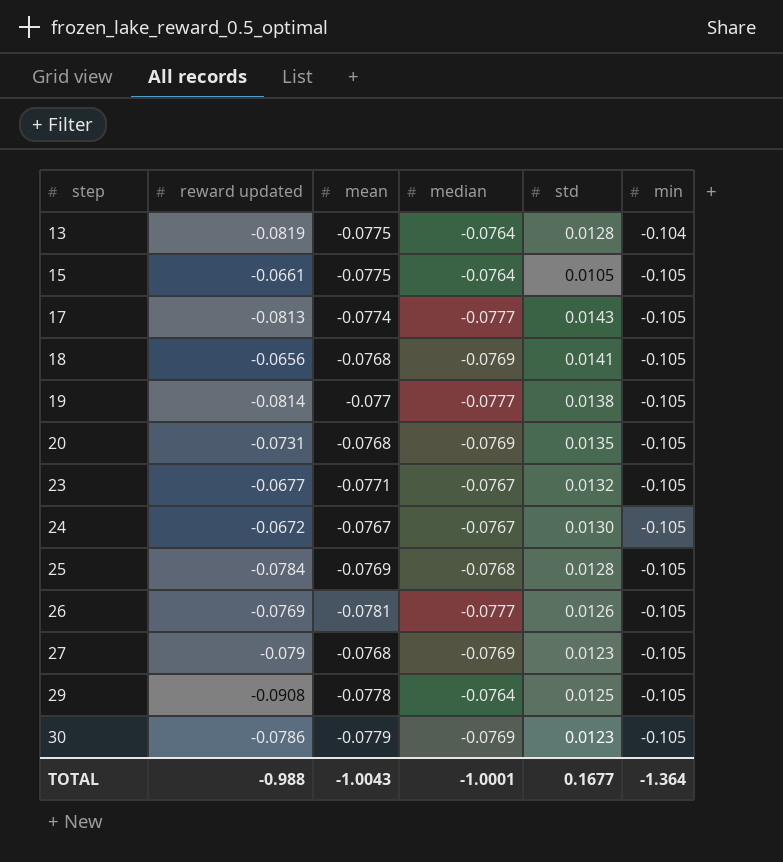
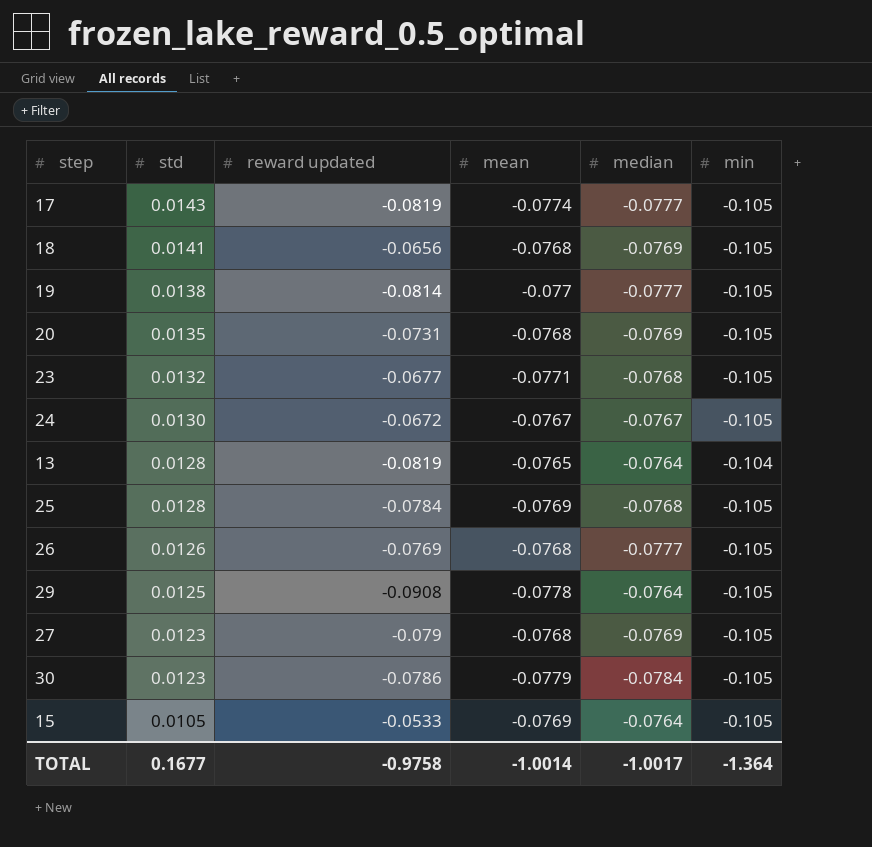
row order: step ascending -> std descending
column std | position: 5 -> 2
17 | reward updated: -0.0813 -> -0.0819
23 | median: -0.0767 -> -0.0768
13 | mean: -0.0775 -> -0.0765
26 | mean: -0.0781 -> -0.0768
30 | median: -0.0769 -> -0.0784
15 | reward updated: -0.0661 -> -0.0533
15 | mean: -0.0775 -> -0.0769
TOTAL | reward updated: -0.988 -> -0.9758
TOTAL | mean: -1.0043 -> -1.0014
TOTAL | median: -1.0001 -> -1.0017

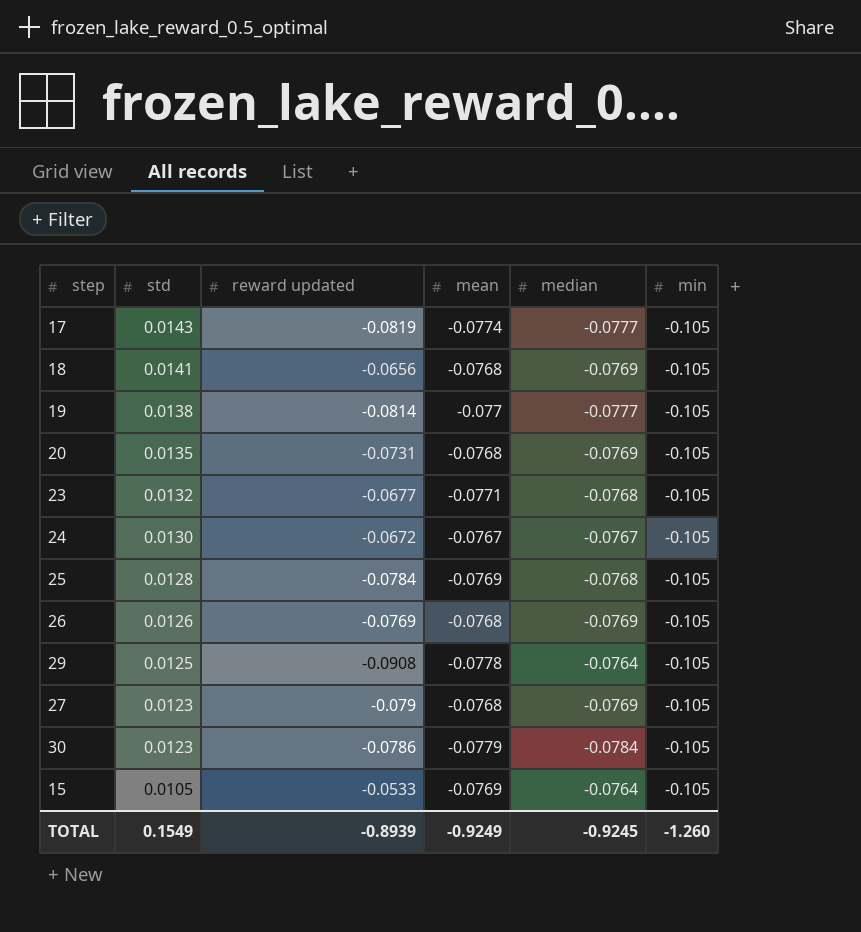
row 13: 0.0128 | -0.0819 | -0.0765 | -0.0764 | -0.104 -> none
26 | median: -0.0777 -> -0.0769
TOTAL | std: 0.1677 -> 0.1549
TOTAL | reward updated: -0.9758 -> -0.8939
TOTAL | mean: -1.0014 -> -0.9249
TOTAL | median: -1.0017 -> -0.9245
TOTAL | min: -1.364 -> -1.260

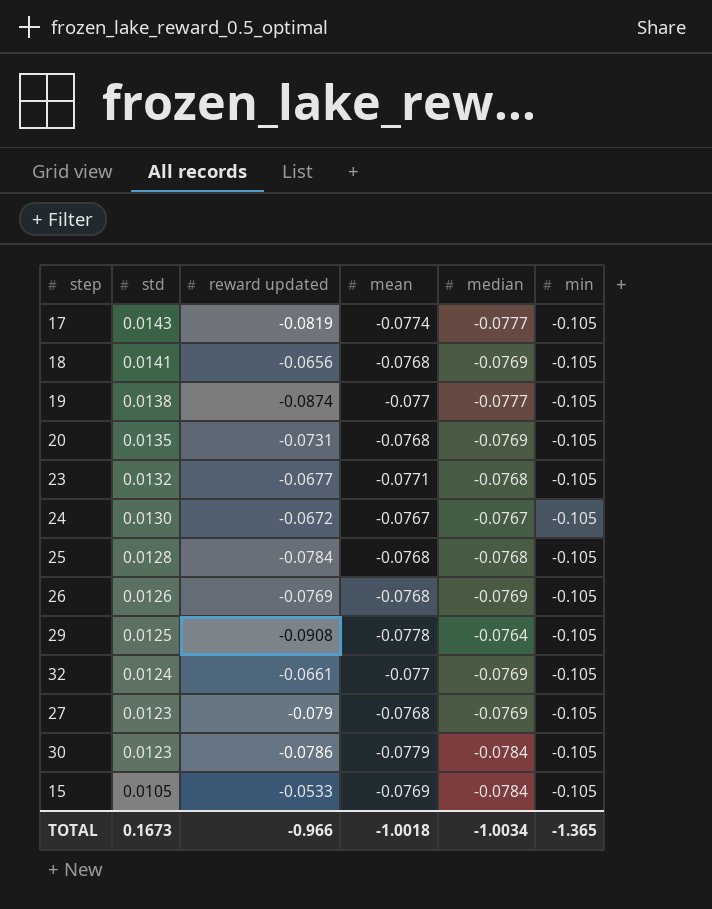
19 | reward updated: -0.0814 -> -0.0874
25 | mean: -0.0769 -> -0.0768
row 32: none -> 0.0124 | -0.0661 | -0.077 | -0.0769 | -0.105
15 | median: -0.0764 -> -0.0784
TOTAL | std: 0.1549 -> 0.1673
TOTAL | reward updated: -0.8939 -> -0.966
TOTAL | mean: -0.9249 -> -1.0018
TOTAL | median: -0.9245 -> -1.0034
TOTAL | min: -1.260 -> -1.365

